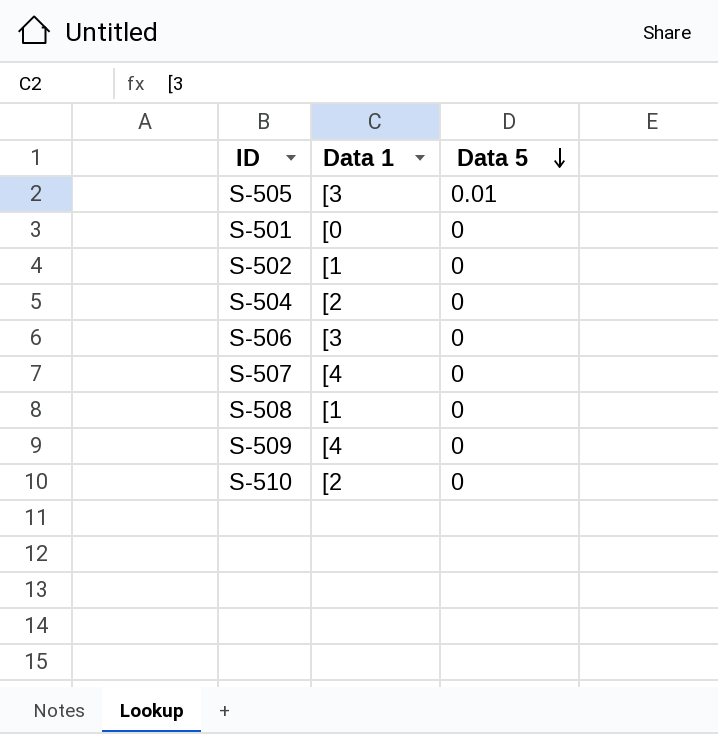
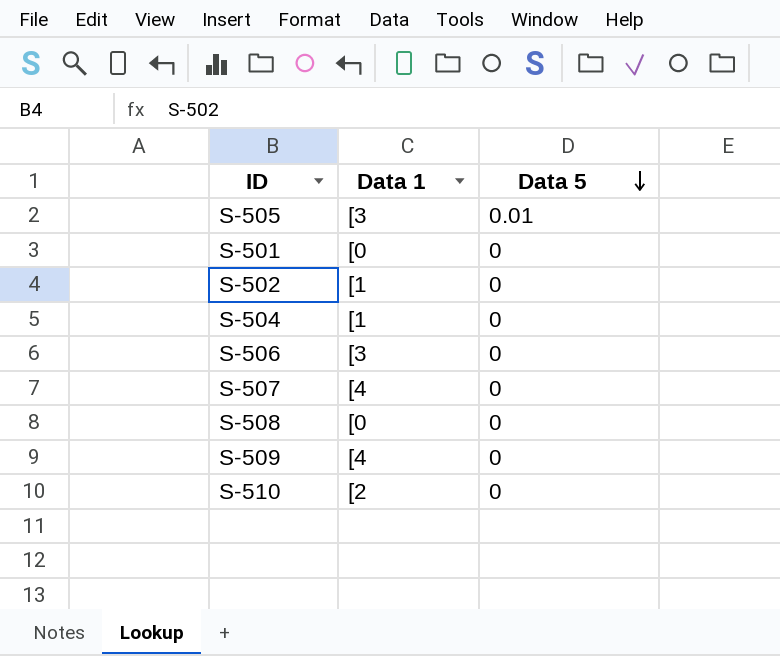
S-504 | Data 1: [2 -> [1
S-508 | Data 1: [1 -> [0

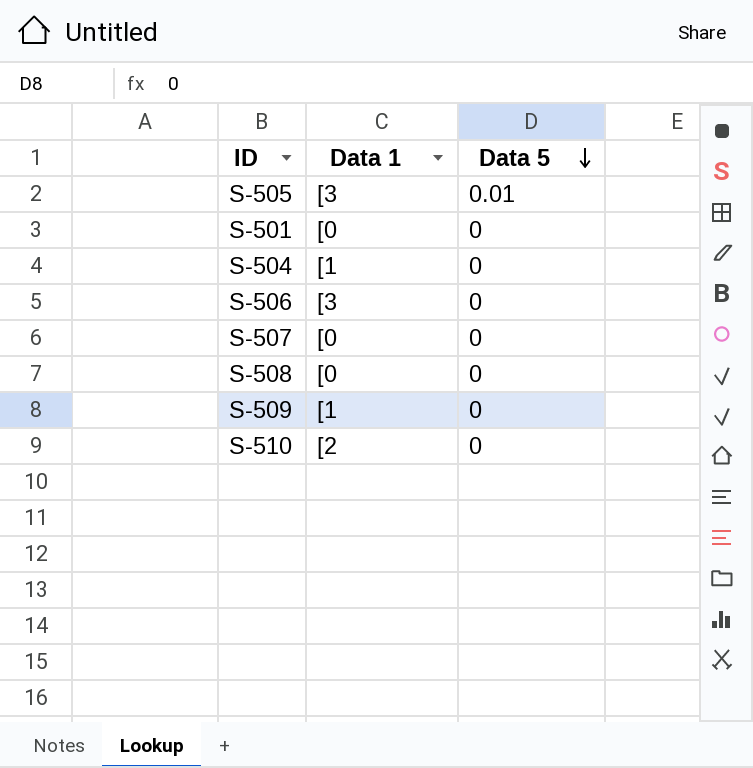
row S-502: [1 | 0 -> none
S-507 | Data 1: [4 -> [0
S-509 | Data 1: [4 -> [1

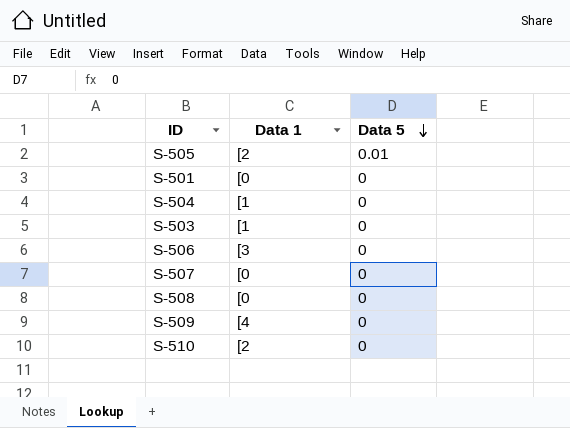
S-505 | Data 1: [3 -> [2
row S-503: none -> [1 | 0
S-509 | Data 1: [1 -> [4

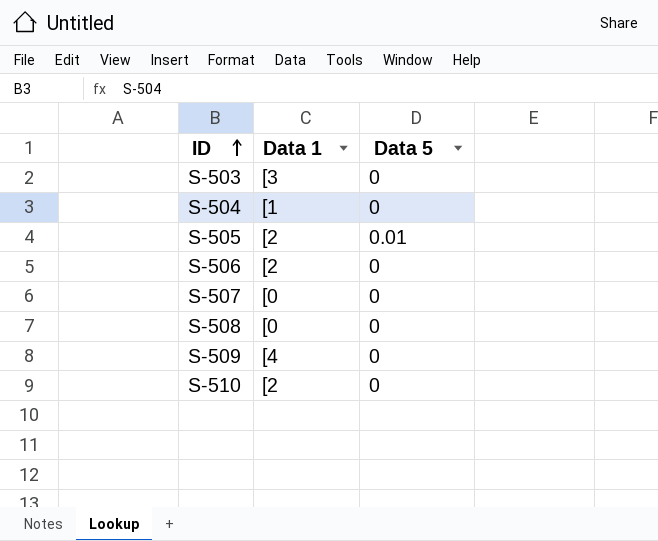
row order: Data 5 descending -> ID ascending
row S-501: [0 | 0 -> none
S-503 | Data 1: [1 -> [3
S-506 | Data 1: [3 -> [2

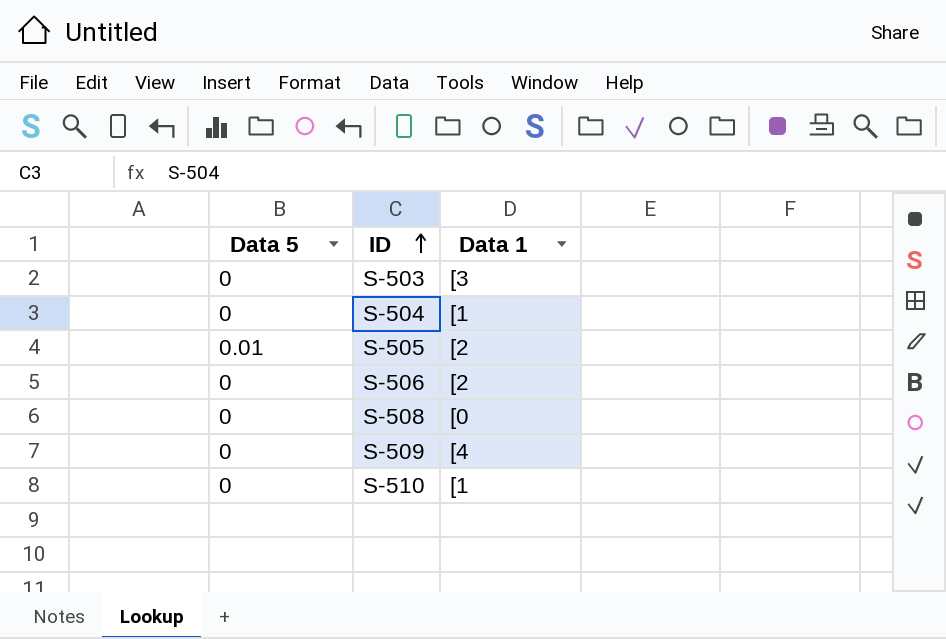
column Data 5 | position: 3 -> 1
row S-507: [0 | 0 -> none
S-510 | Data 1: [2 -> [1

